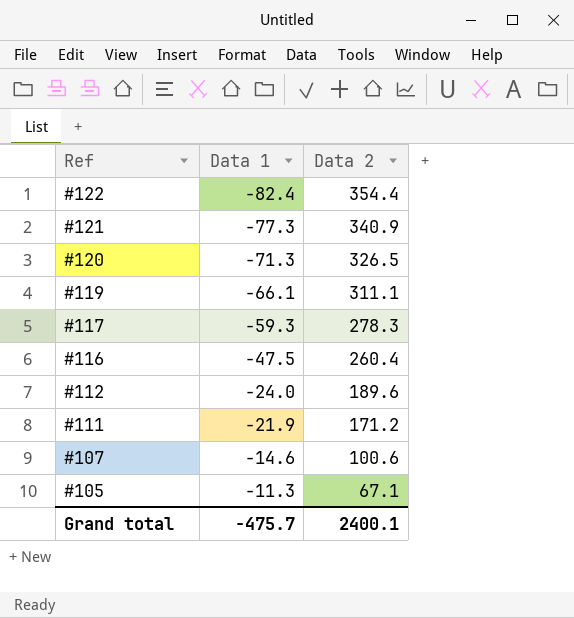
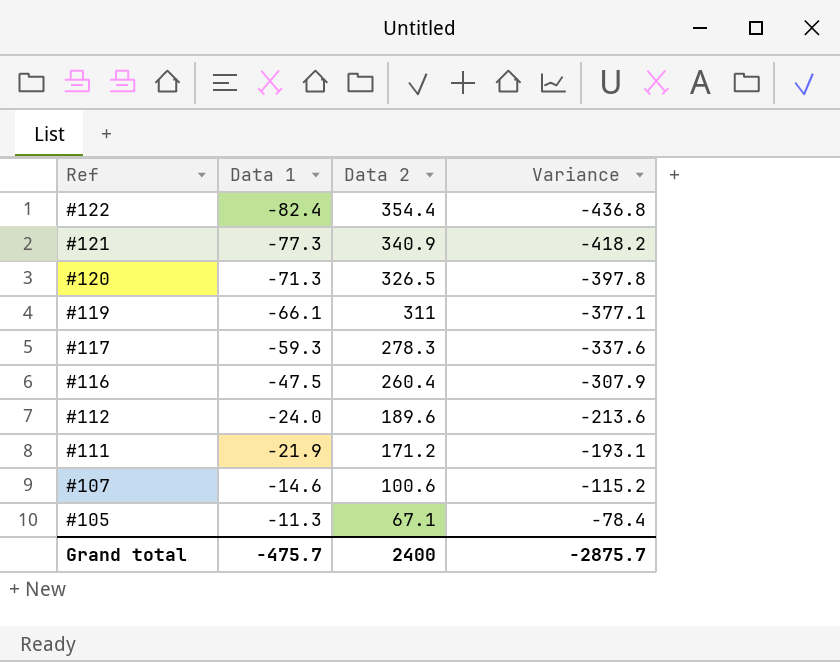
column Variance | formula: none -> [Data 1] - [Data 2]
#119 | Data 2: 311.1 -> 311
Grand total | Data 2: 2400.1 -> 2400

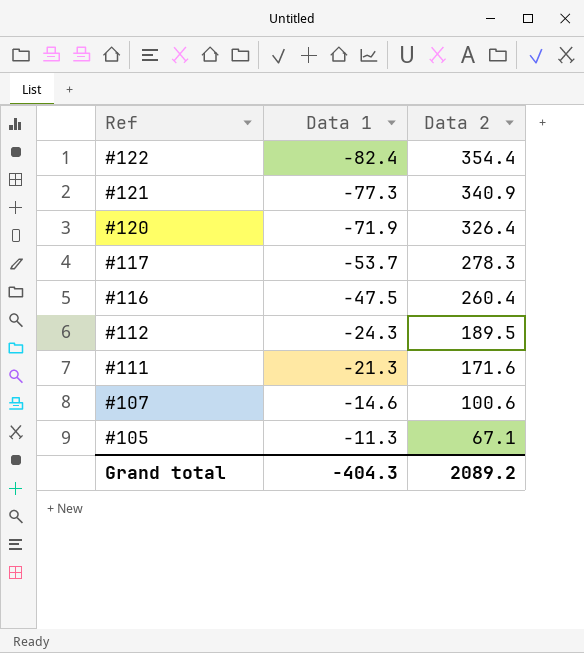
column Variance | formula: [Data 1] - [Data 2] -> none
row #119: -66.1 | 311 | -377.1 -> none
#120 | Data 1: -71.3 -> -71.9
#120 | Data 2: 326.5 -> 326.4
#117 | Data 1: -59.3 -> -53.7
#112 | Data 1: -24.0 -> -24.3
#112 | Data 2: 189.6 -> 189.5
#111 | Data 1: -21.9 -> -21.3
#111 | Data 2: 171.2 -> 171.6
Grand total | Data 1: -475.7 -> -404.3
Grand total | Data 2: 2400 -> 2089.2

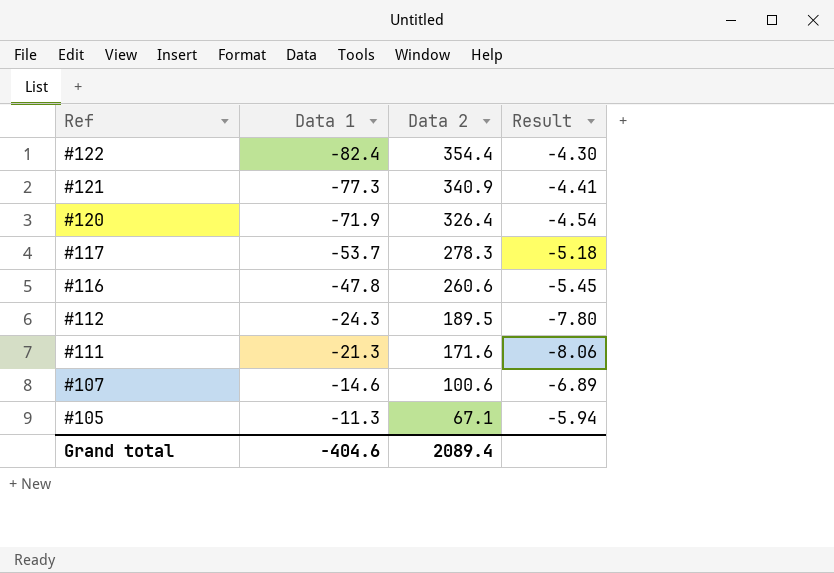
column Result | formula: none -> [Data 2] / [Data 1]
#116 | Data 1: -47.5 -> -47.8
#116 | Data 2: 260.4 -> 260.6
Grand total | Data 1: -404.3 -> -404.6
Grand total | Data 2: 2089.2 -> 2089.4

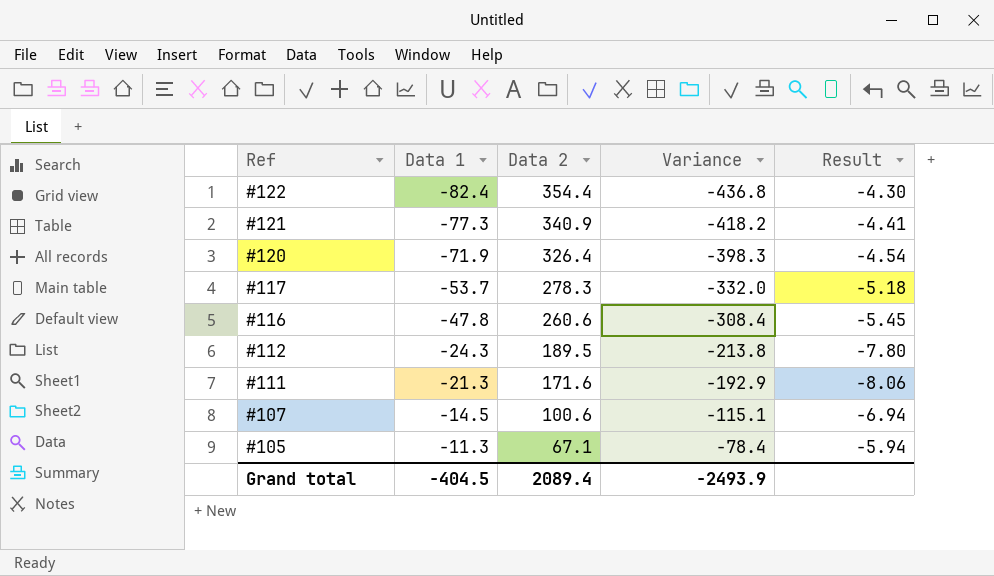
column Variance | formula: none -> [Data 1] - [Data 2]
#107 | Data 1: -14.6 -> -14.5
#107 | Result: -6.89 -> -6.94
Grand total | Data 1: -404.6 -> -404.5

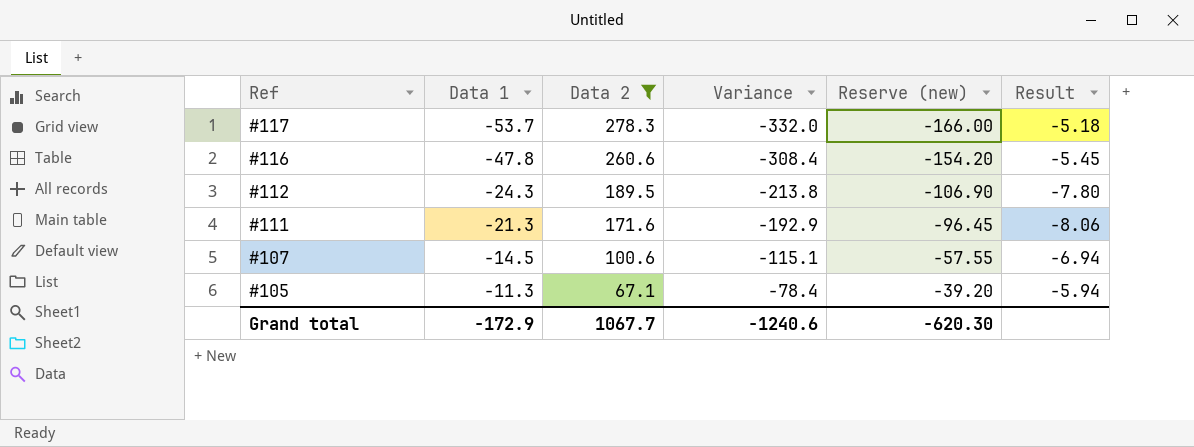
filter: none -> Data 2 <= 278.3
column Reserve (new) | formula: none -> [Variance] * 0.5
Grand total | Data 1: -404.5 -> -172.9
Grand total | Data 2: 2089.4 -> 1067.7
Grand total | Variance: -2493.9 -> -1240.6

